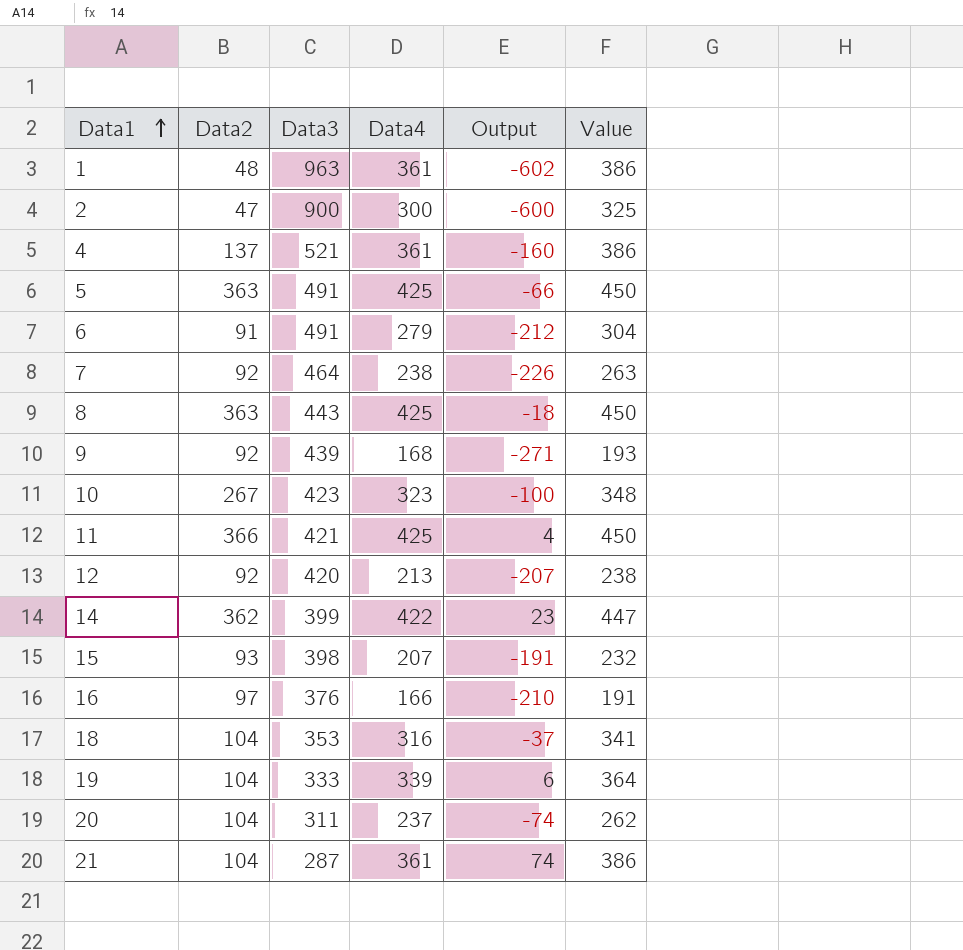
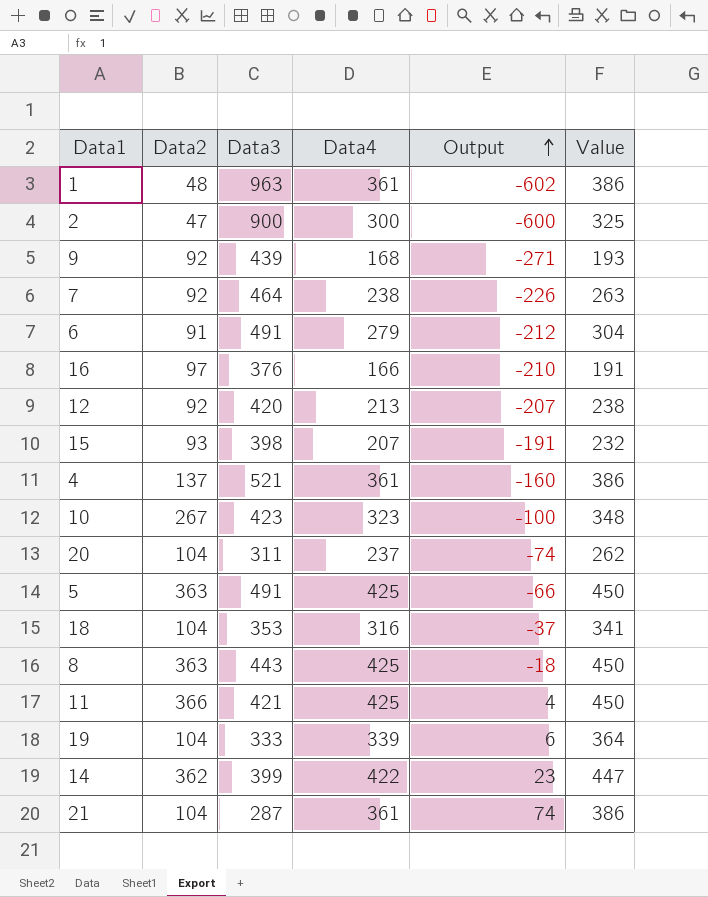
row order: Data1 ascending -> Output ascending

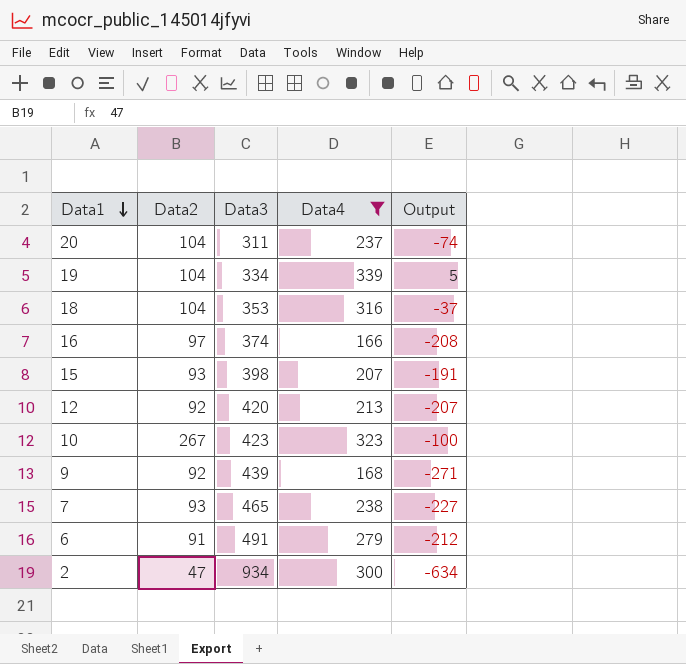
filter: none -> Data4 <= 339
row order: Output ascending -> Data1 descending
column Value | formula: [Data4] + 25 -> none
19 | Data3: 333 -> 334
19 | Output: 6 -> 5
16 | Data3: 376 -> 374
16 | Output: -210 -> -208
7 | Data2: 92 -> 93
7 | Data3: 464 -> 465
7 | Output: -226 -> -227
2 | Data3: 900 -> 934
2 | Output: -600 -> -634

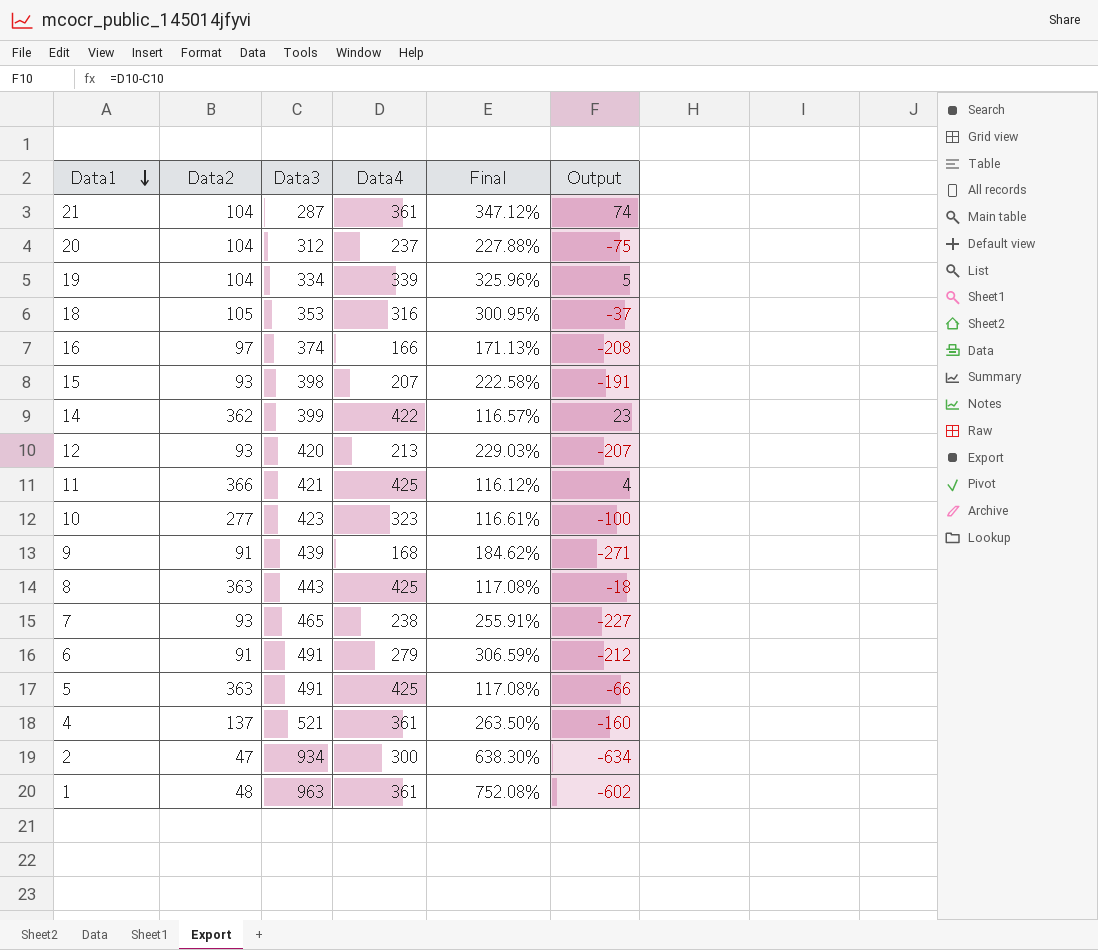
filter: Data4 <= 339 -> none
column Final | formula: none -> [Data4] / [Data2]
20 | Data3: 311 -> 312
20 | Output: -74 -> -75
18 | Data2: 104 -> 105
12 | Data2: 92 -> 93
10 | Data2: 267 -> 277
9 | Data2: 92 -> 91

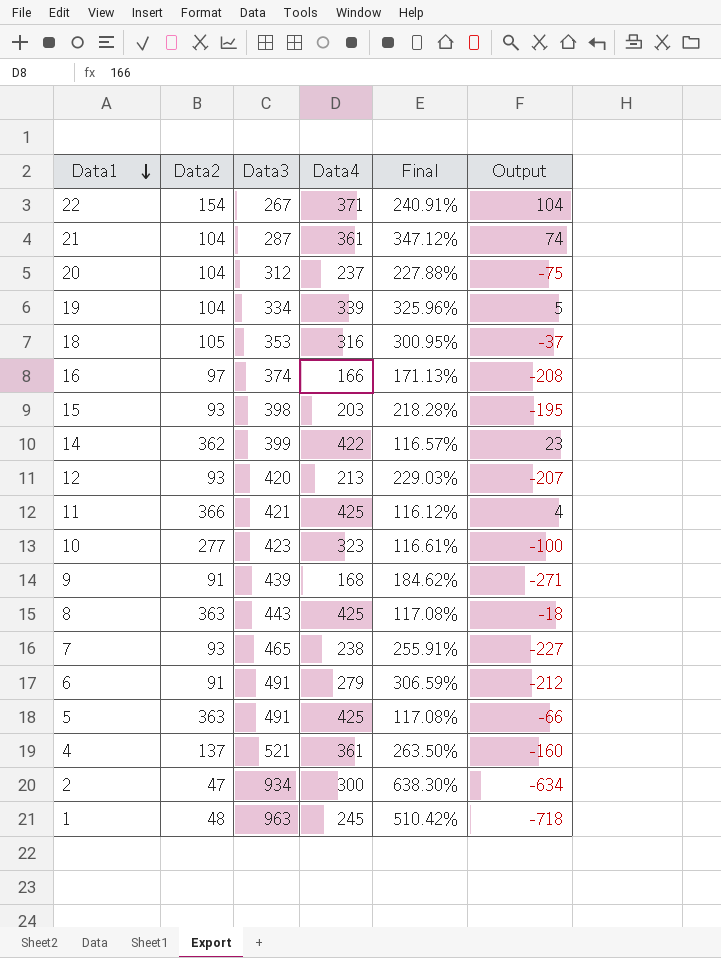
row 22: none -> 154 | 267 | 371 | 240.91% | 104
15 | Data4: 207 -> 203
15 | Final: 222.58% -> 218.28%
15 | Output: -191 -> -195
1 | Data4: 361 -> 245
1 | Final: 752.08% -> 510.42%
1 | Output: -602 -> -718

